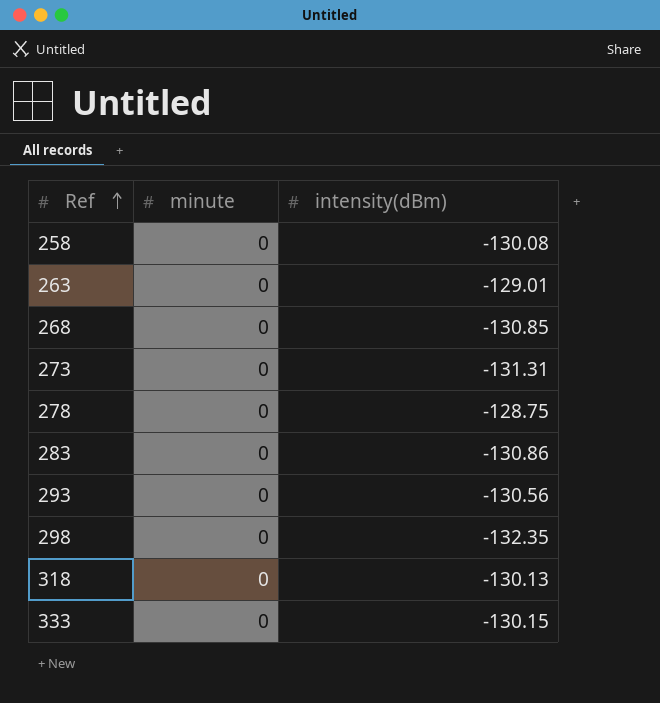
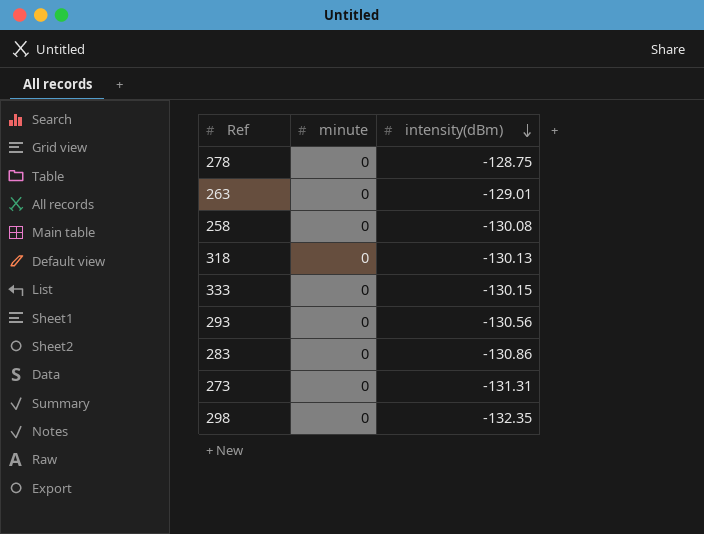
row order: Ref ascending -> intensity(dBm) descending
row 268: 0 | -130.85 -> none

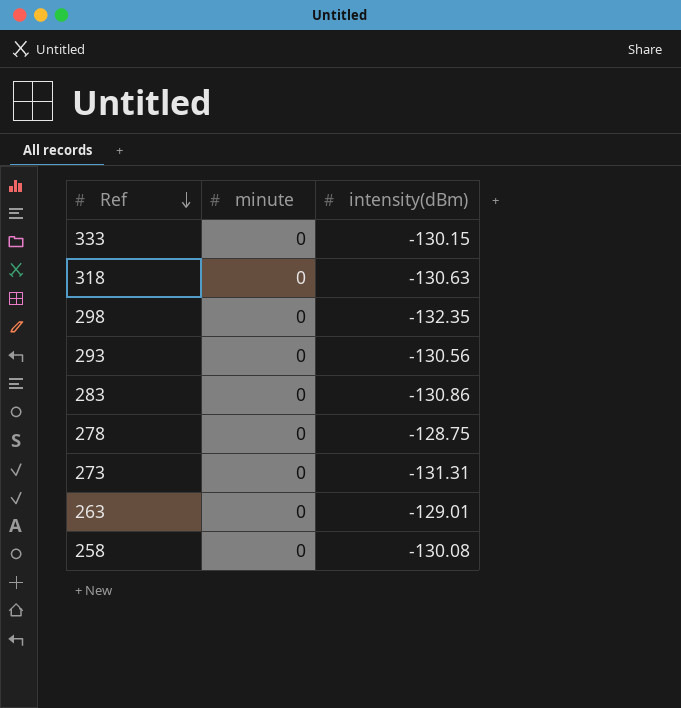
row order: intensity(dBm) descending -> Ref descending
318 | intensity(dBm): -130.13 -> -130.63

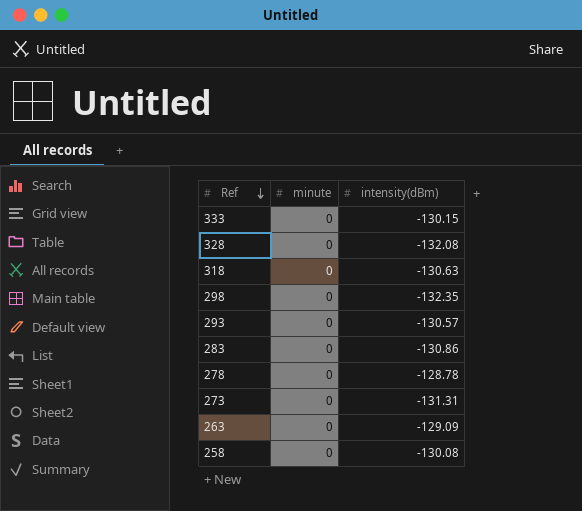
row 328: none -> 0 | -132.08
293 | intensity(dBm): -130.56 -> -130.57
278 | intensity(dBm): -128.75 -> -128.78
263 | intensity(dBm): -129.01 -> -129.09

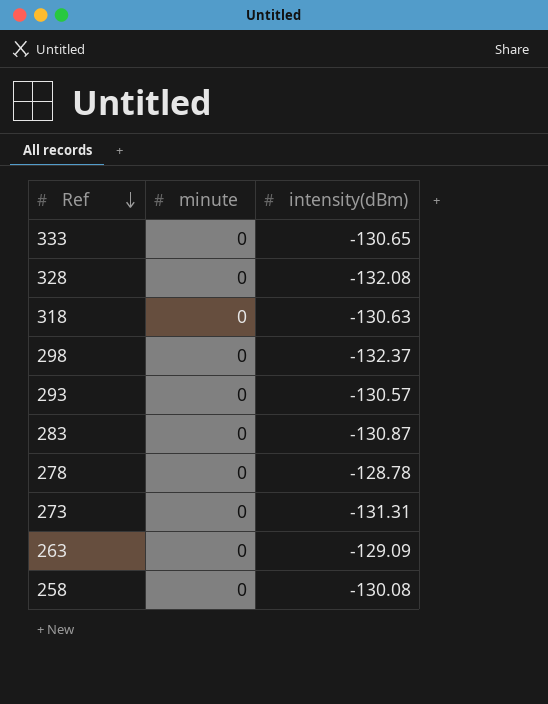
333 | intensity(dBm): -130.15 -> -130.65
298 | intensity(dBm): -132.35 -> -132.37
283 | intensity(dBm): -130.86 -> -130.87

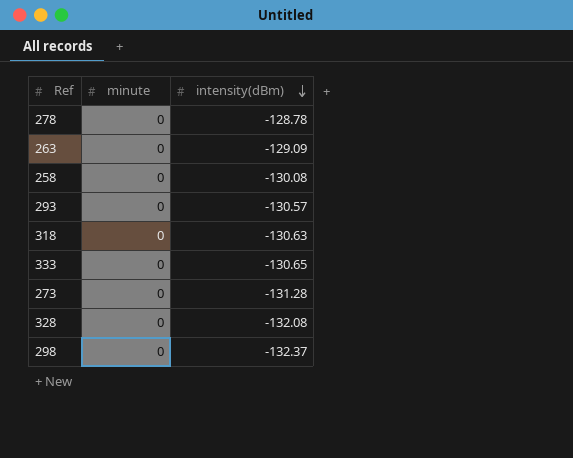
row order: Ref descending -> intensity(dBm) descending
row 283: 0 | -130.87 -> none
273 | intensity(dBm): -131.31 -> -131.28

